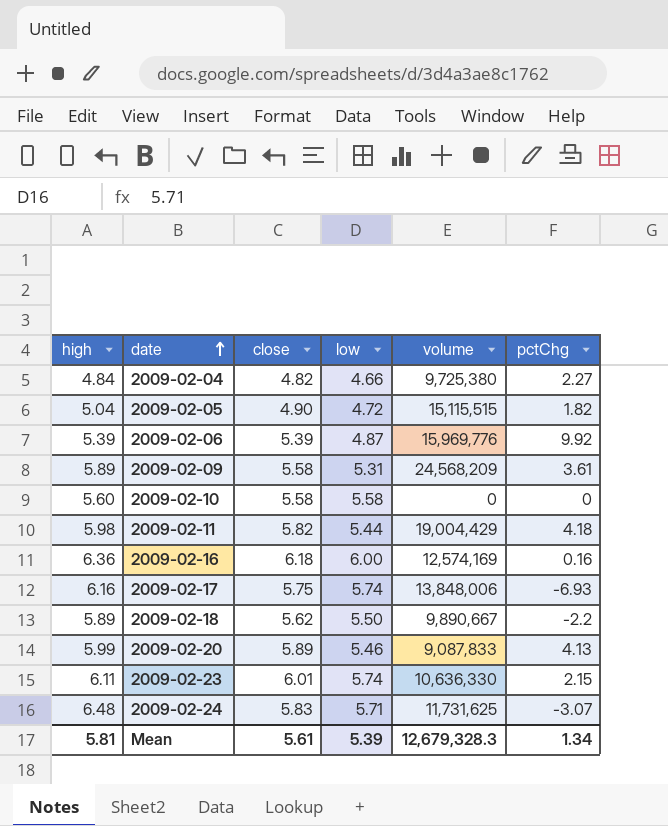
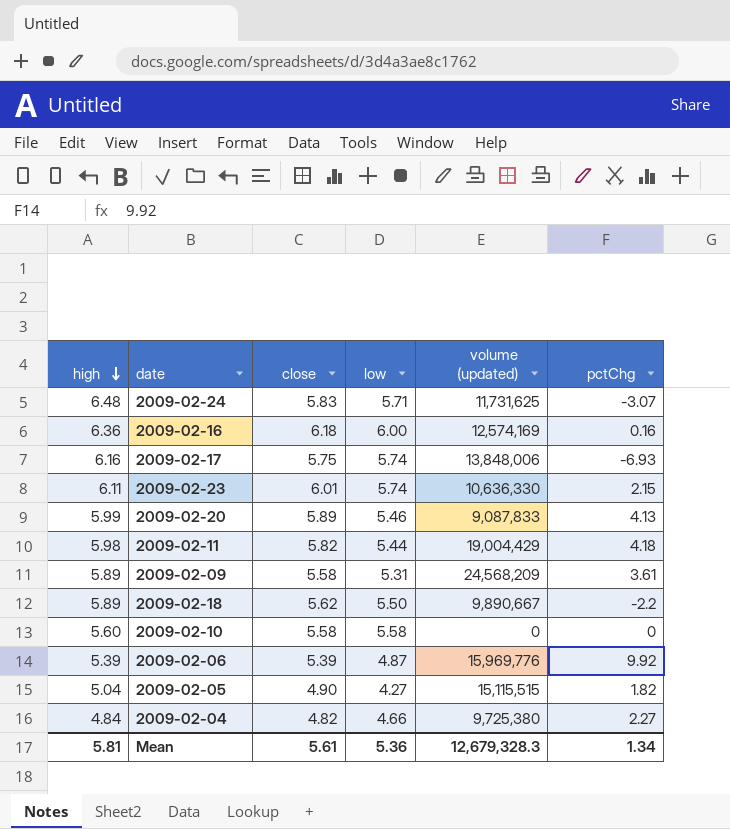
row order: date ascending -> high descending
column name: volume -> volume (updated)
2009-02-05 | low: 4.72 -> 4.27
Mean | low: 5.39 -> 5.36

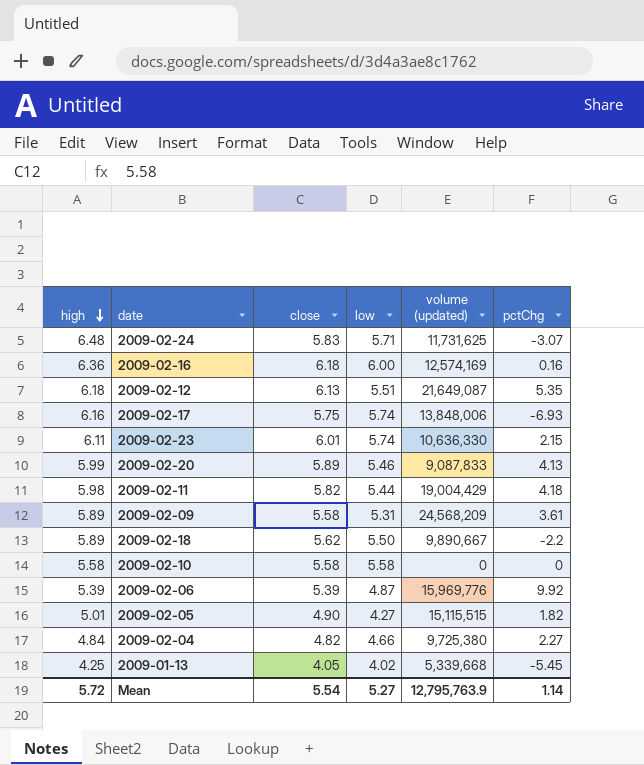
row 2009-02-12: none -> 6.18 | 6.13 | 5.51 | 21,649,087 | 5.35
2009-02-10 | high: 5.60 -> 5.58
2009-02-05 | high: 5.04 -> 5.01
row 2009-01-13: none -> 4.25 | 4.05 | 4.02 | 5,339,668 | -5.45
Mean | high: 5.81 -> 5.72
Mean | close: 5.61 -> 5.54
Mean | low: 5.36 -> 5.27
Mean | volume (updated): 12,679,328.3 -> 12,795,763.9
Mean | pctChg: 1.34 -> 1.14

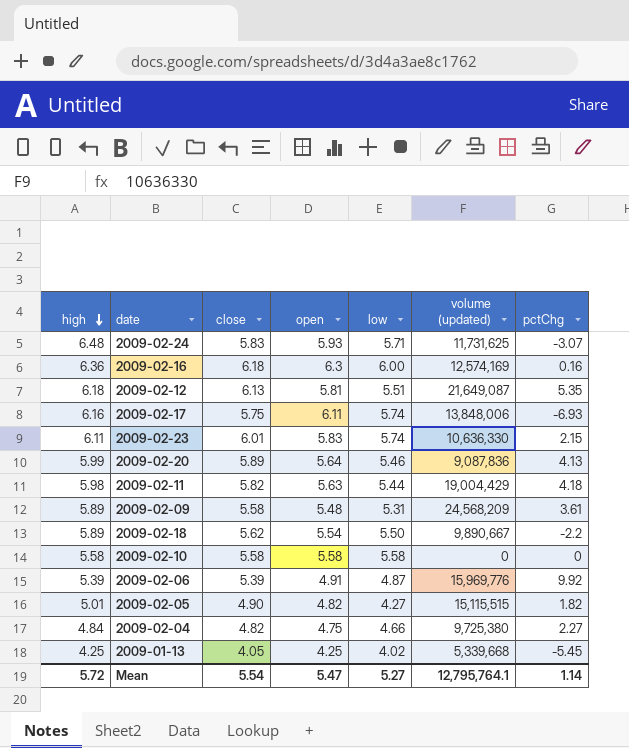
column open | position: none -> 4
2009-02-20 | volume (updated): 9,087,833 -> 9,087,836
Mean | volume (updated): 12,795,763.9 -> 12,795,764.1

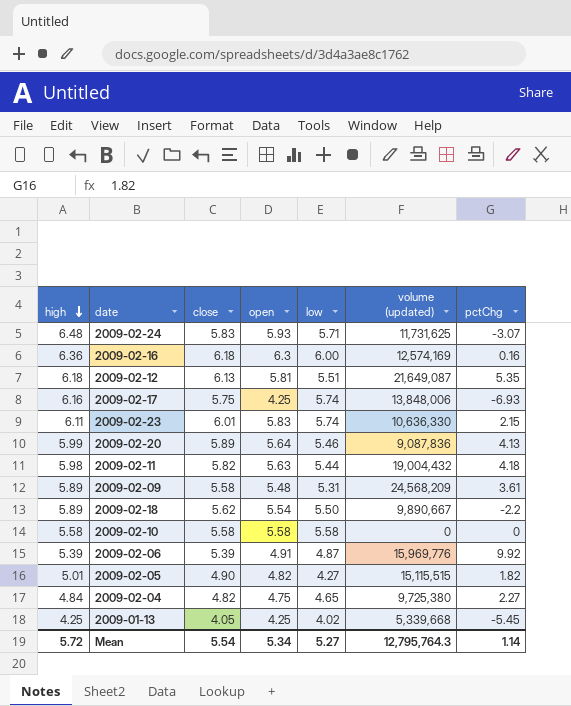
2009-02-17 | open: 6.11 -> 4.25
2009-02-11 | volume (updated): 19,004,429 -> 19,004,432
2009-02-04 | low: 4.66 -> 4.65
Mean | open: 5.47 -> 5.34
Mean | volume (updated): 12,795,764.1 -> 12,795,764.3

